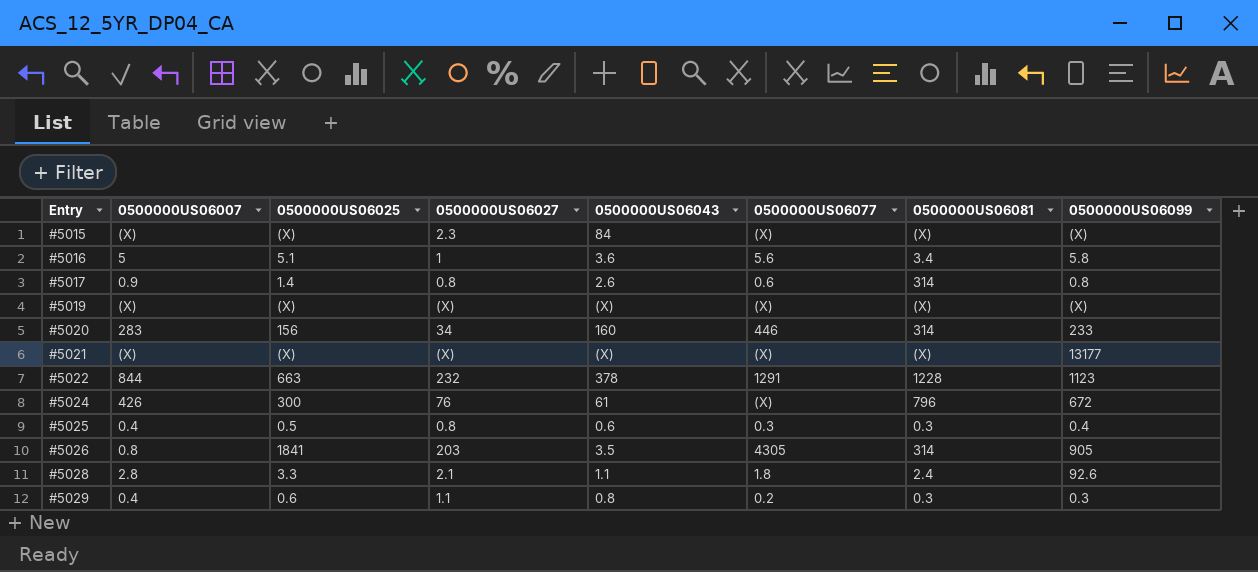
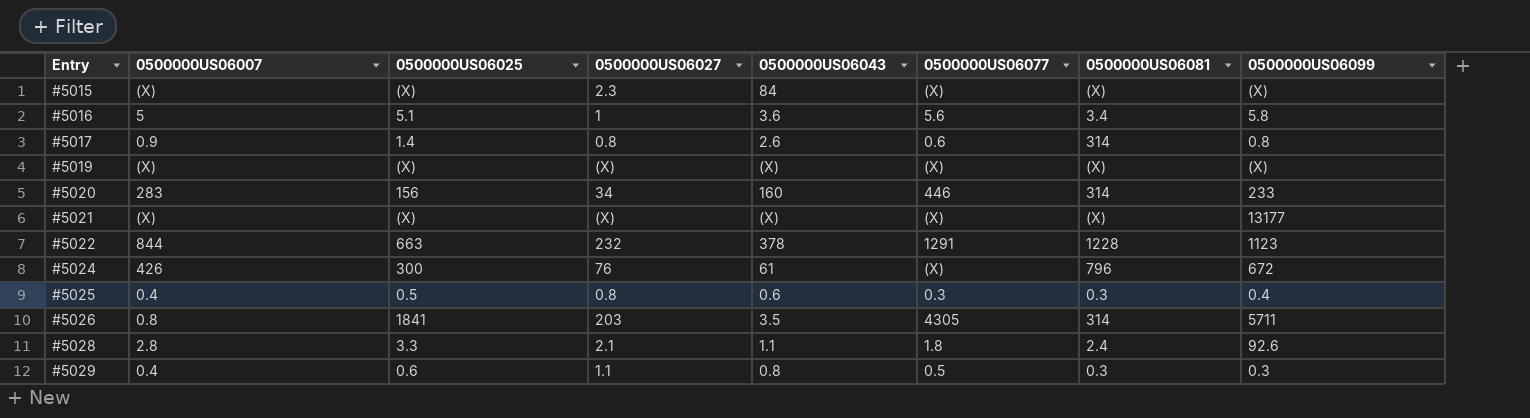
#5026 | 0500000US06099: 905 -> 5711
#5029 | 0500000US06077: 0.2 -> 0.5

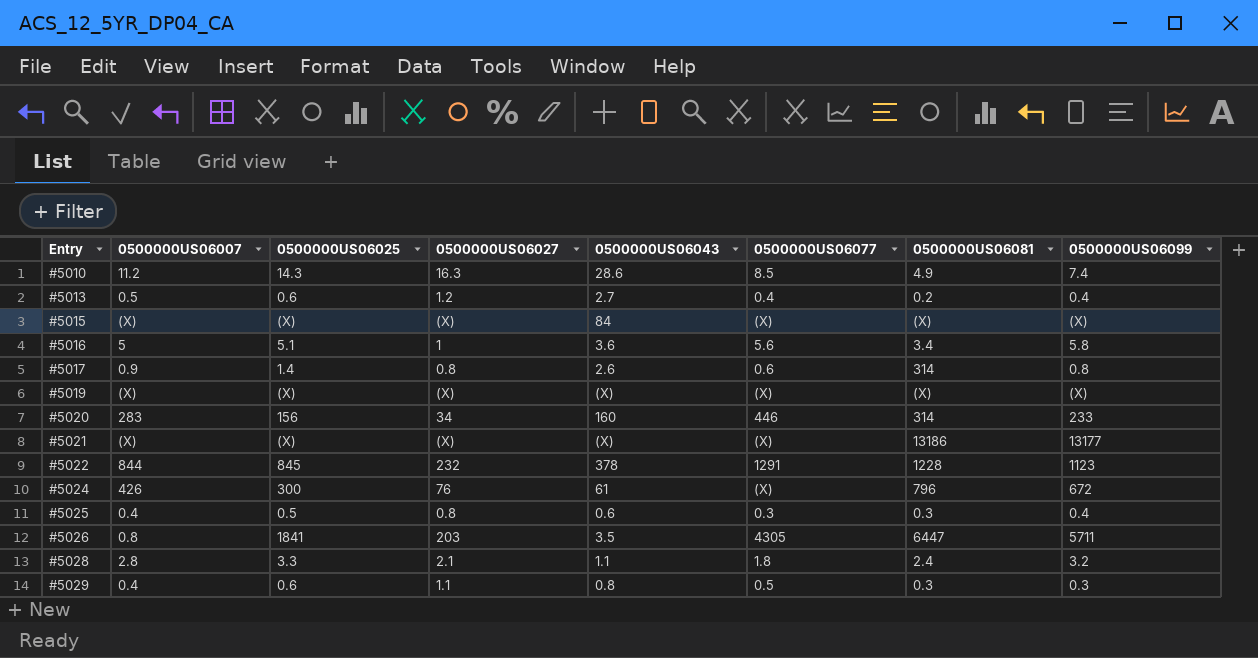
row #5010: none -> 11.2 | 14.3 | 16.3 | 28.6 | 8.5 | 4.9 | 7.4
row #5013: none -> 0.5 | 0.6 | 1.2 | 2.7 | 0.4 | 0.2 | 0.4
#5015 | 0500000US06027: 2.3 -> (X)
#5021 | 0500000US06081: (X) -> 13186
#5022 | 0500000US06025: 663 -> 845
#5026 | 0500000US06081: 314 -> 6447
#5028 | 0500000US06099: 92.6 -> 3.2

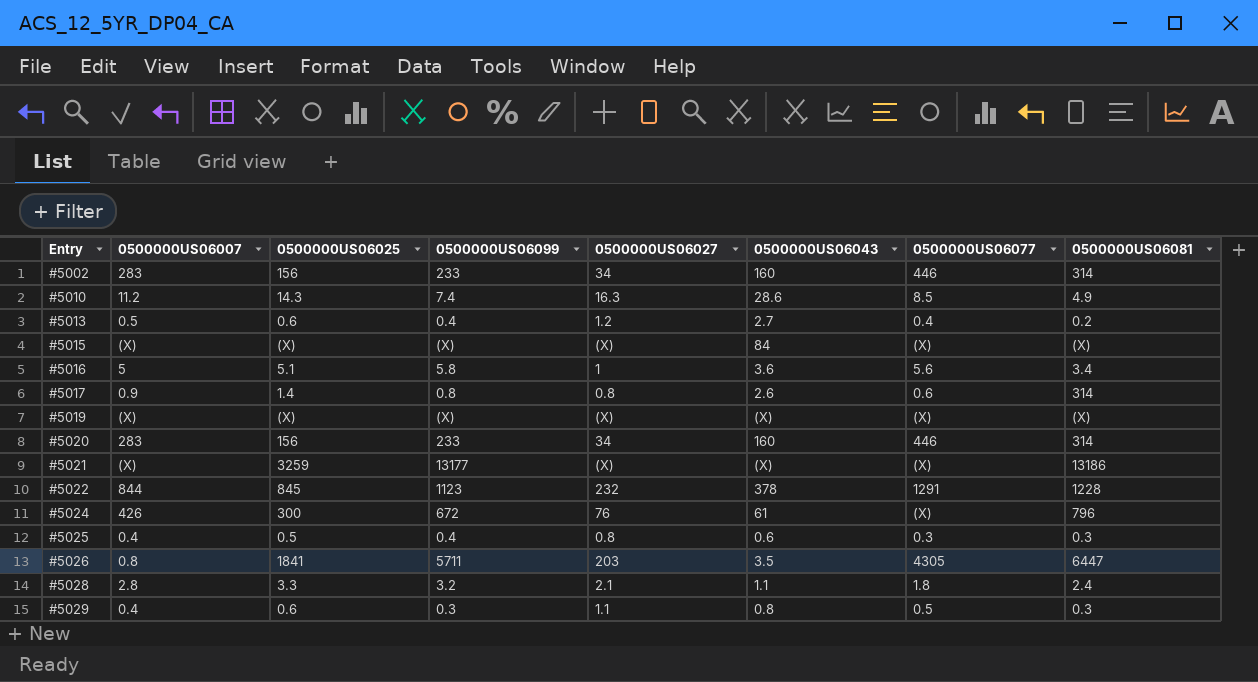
column 0500000US06099 | position: 8 -> 4
row #5002: none -> 283 | 156 | 233 | 34 | 160 | 446 | 314
#5021 | 0500000US06025: (X) -> 3259

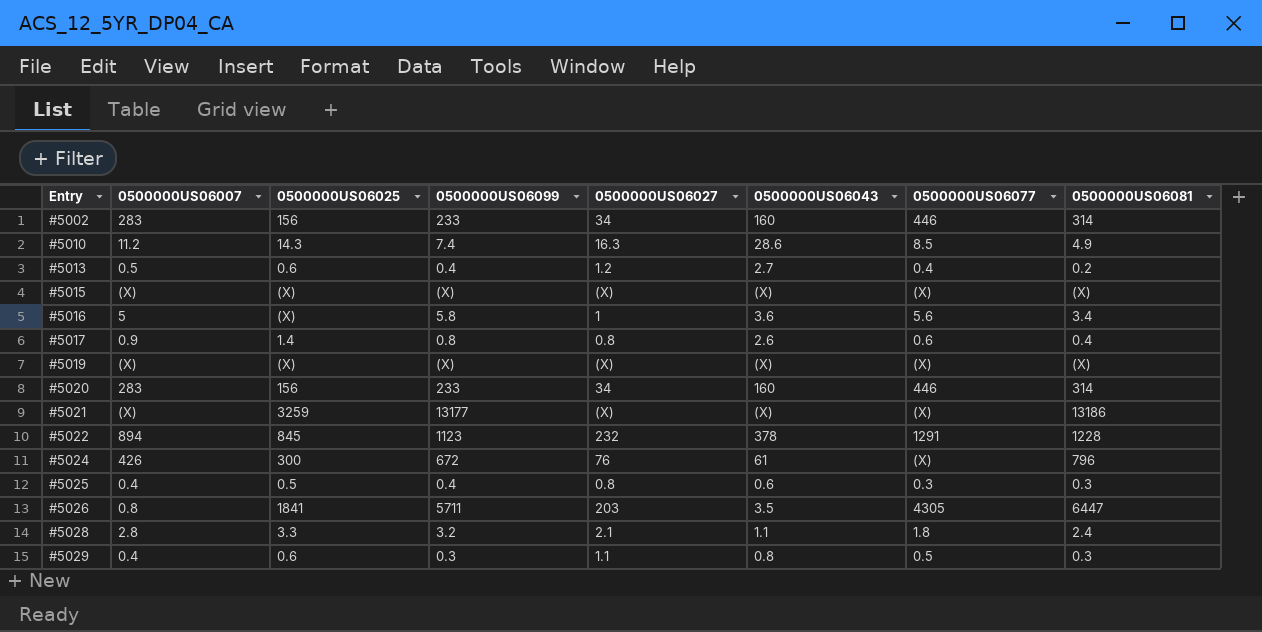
#5015 | 0500000US06043: 84 -> (X)
#5016 | 0500000US06025: 5.1 -> (X)
#5017 | 0500000US06081: 314 -> 0.4
#5022 | 0500000US06007: 844 -> 894

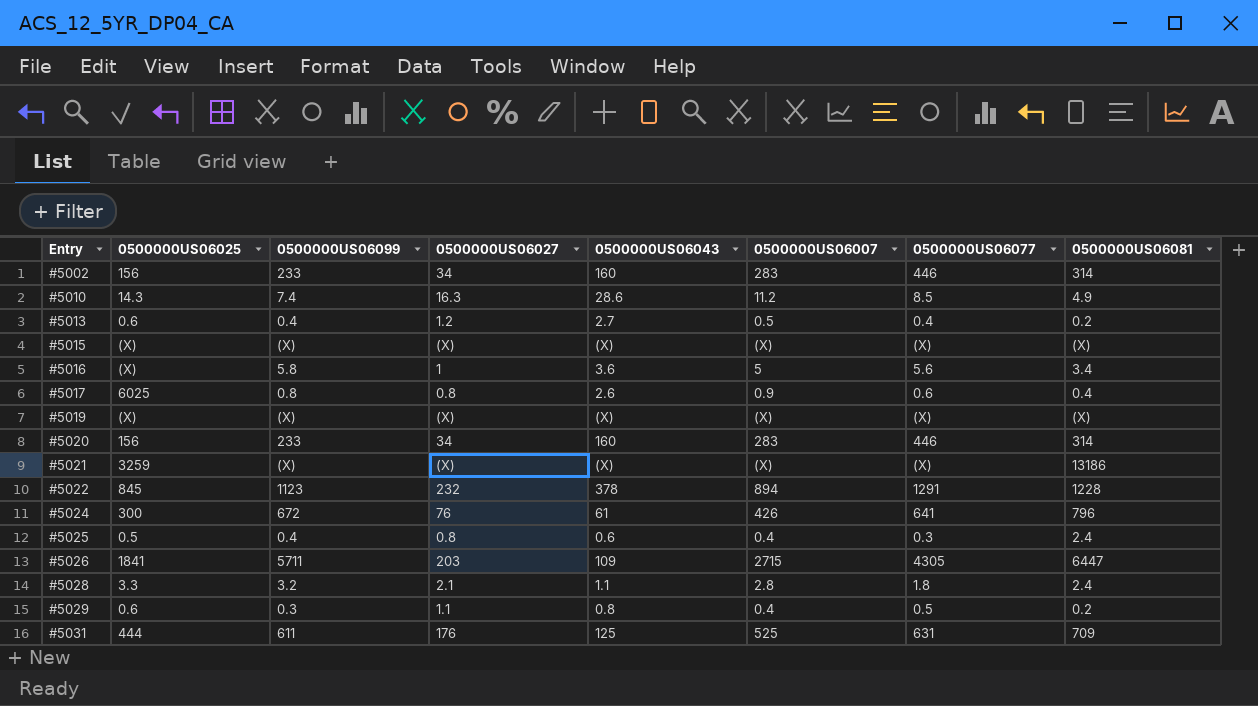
column 0500000US06007 | position: 2 -> 6
#5017 | 0500000US06025: 1.4 -> 6025
#5021 | 0500000US06099: 13177 -> (X)
#5024 | 0500000US06077: (X) -> 641
#5025 | 0500000US06081: 0.3 -> 2.4
#5026 | 0500000US06043: 3.5 -> 109
#5026 | 0500000US06007: 0.8 -> 2715
#5029 | 0500000US06081: 0.3 -> 0.2
row #5031: none -> 444 | 611 | 176 | 125 | 525 | 631 | 709

